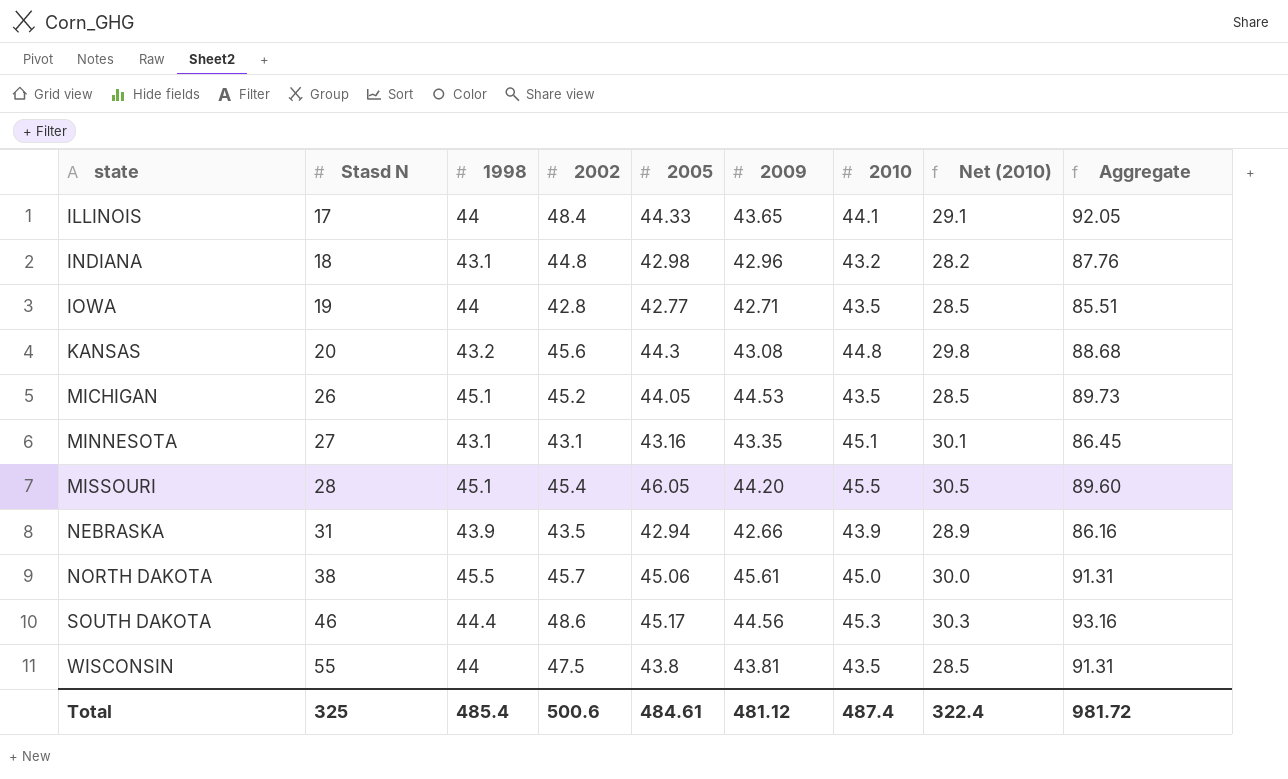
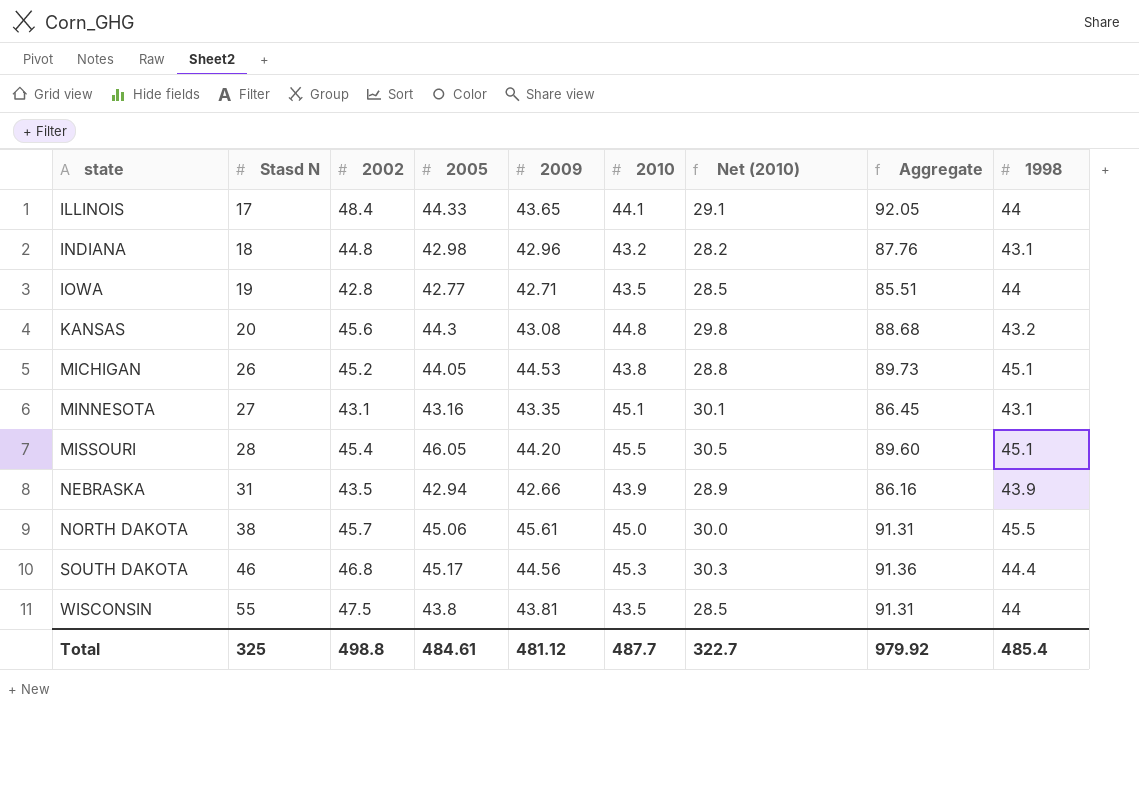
column 1998 | position: 3 -> 9
MICHIGAN | 2010: 43.5 -> 43.8
MICHIGAN | Net (2010): 28.5 -> 28.8
SOUTH DAKOTA | 2002: 48.6 -> 46.8
SOUTH DAKOTA | Aggregate: 93.16 -> 91.36
Total | 2002: 500.6 -> 498.8
Total | 2010: 487.4 -> 487.7
Total | Net (2010): 322.4 -> 322.7
Total | Aggregate: 981.72 -> 979.92

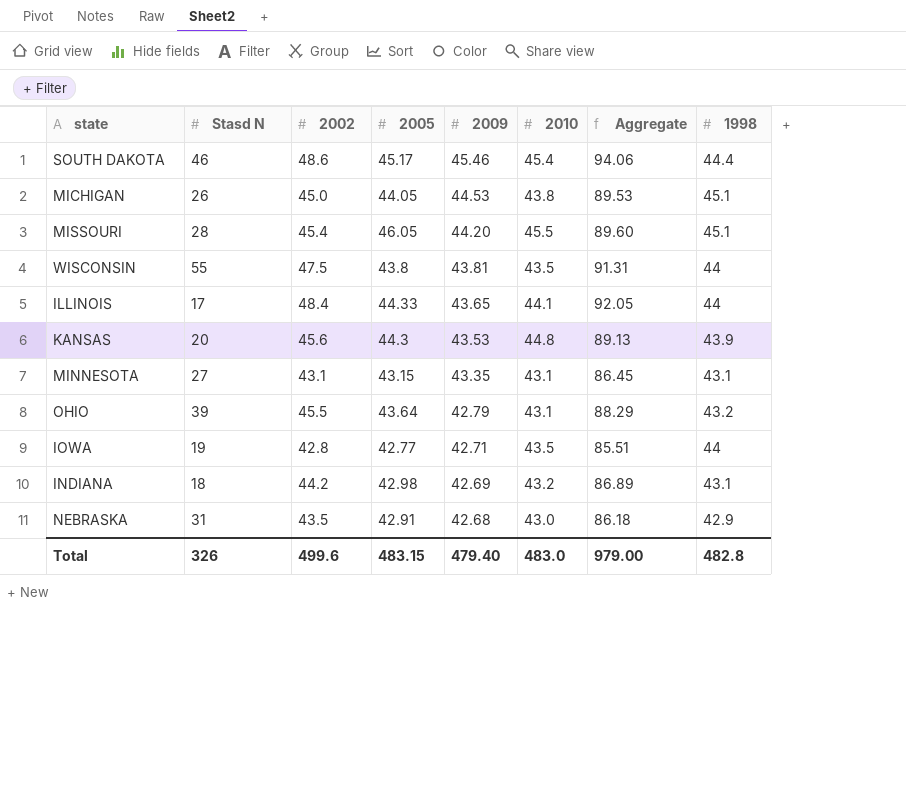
row order: state ascending -> 2009 descending
column Net (2010) | formula: [2010] - 15 -> none
row NORTH DAKOTA: 38 | 45.7 | 45.06 | 45.61 | 45.0 | 30.0 | 91.31 | 45.5 -> none
SOUTH DAKOTA | 2002: 46.8 -> 48.6
SOUTH DAKOTA | 2009: 44.56 -> 45.46
SOUTH DAKOTA | 2010: 45.3 -> 45.4
SOUTH DAKOTA | Aggregate: 91.36 -> 94.06
MICHIGAN | 2002: 45.2 -> 45.0
MICHIGAN | Aggregate: 89.73 -> 89.53
KANSAS | 2009: 43.08 -> 43.53
KANSAS | Aggregate: 88.68 -> 89.13
KANSAS | 1998: 43.2 -> 43.9
MINNESOTA | 2005: 43.16 -> 43.15
MINNESOTA | 2010: 45.1 -> 43.1
row OHIO: none -> 39 | 45.5 | 43.64 | 42.79 | 43.1 | 88.29 | 43.2
INDIANA | 2002: 44.8 -> 44.2
INDIANA | 2009: 42.96 -> 42.69
INDIANA | Aggregate: 87.76 -> 86.89
NEBRASKA | 2005: 42.94 -> 42.91
NEBRASKA | 2009: 42.66 -> 42.68
NEBRASKA | 2010: 43.9 -> 43.0
NEBRASKA | Aggregate: 86.16 -> 86.18
NEBRASKA | 1998: 43.9 -> 42.9
Total | Stasd N: 325 -> 326
Total | 2002: 498.8 -> 499.6
Total | 2005: 484.61 -> 483.15
Total | 2009: 481.12 -> 479.40
Total | 2010: 487.7 -> 483.0
Total | Aggregate: 979.92 -> 979.00
Total | 1998: 485.4 -> 482.8

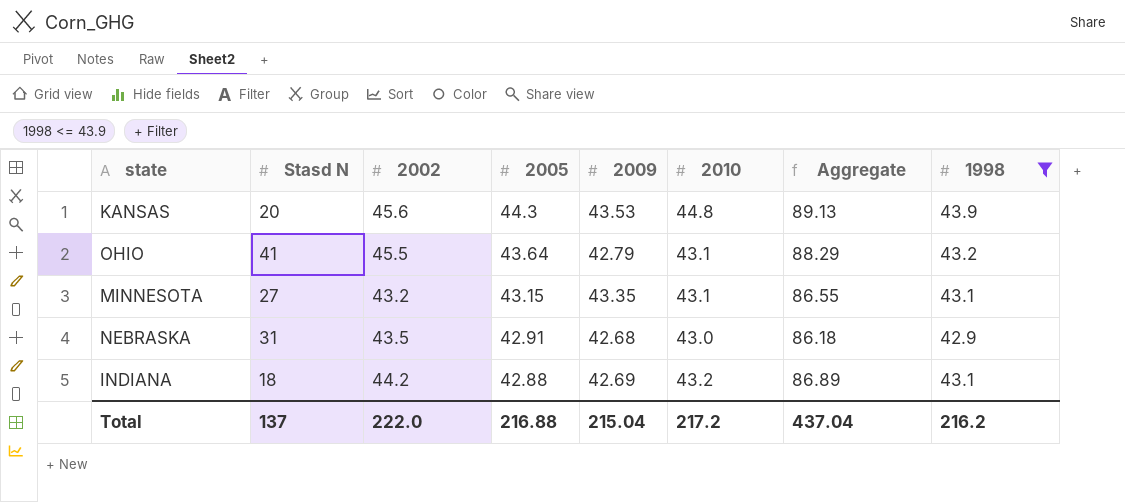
filter: none -> 1998 <= 43.9
row order: 2009 descending -> 2005 descending
OHIO | Stasd N: 39 -> 41
MINNESOTA | 2002: 43.1 -> 43.2
MINNESOTA | Aggregate: 86.45 -> 86.55
INDIANA | 2005: 42.98 -> 42.88
Total | Stasd N: 326 -> 137
Total | 2002: 499.6 -> 222.0
Total | 2005: 483.15 -> 216.88
Total | 2009: 479.40 -> 215.04
Total | 2010: 483.0 -> 217.2
Total | Aggregate: 979.00 -> 437.04
Total | 1998: 482.8 -> 216.2

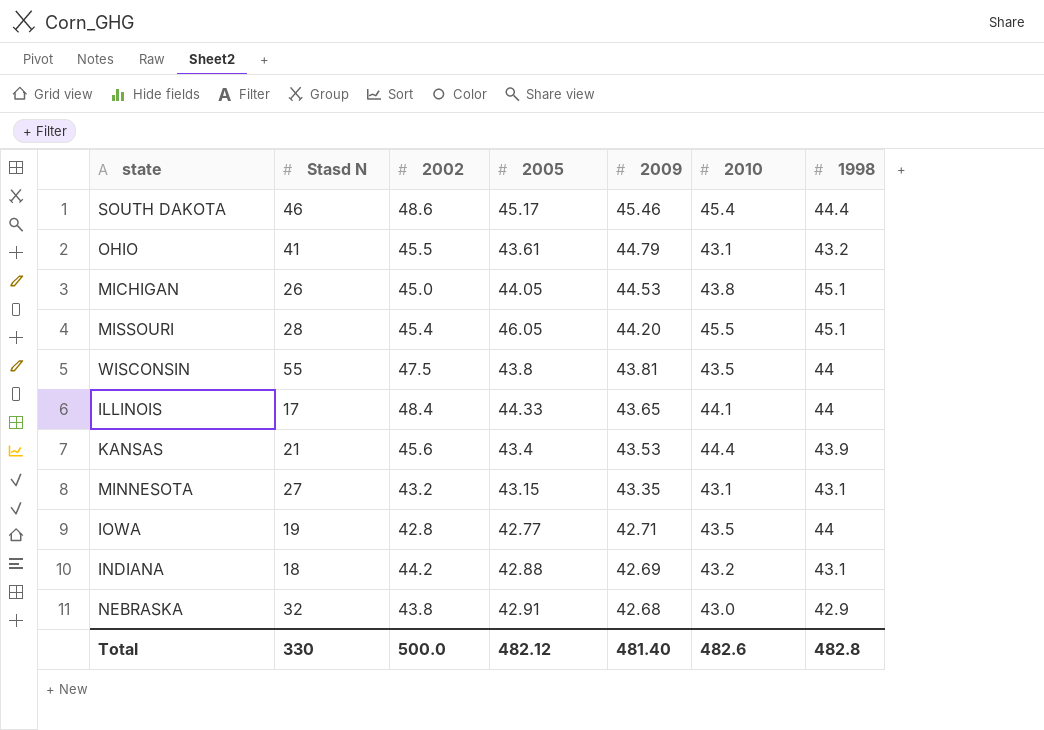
filter: 1998 <= 43.9 -> none
row order: 2005 descending -> 2009 descending
column Aggregate | formula: [2002] + [2009] -> none
OHIO | 2005: 43.64 -> 43.61
OHIO | 2009: 42.79 -> 44.79
KANSAS | Stasd N: 20 -> 21
KANSAS | 2005: 44.3 -> 43.4
KANSAS | 2010: 44.8 -> 44.4
NEBRASKA | Stasd N: 31 -> 32
NEBRASKA | 2002: 43.5 -> 43.8
Total | Stasd N: 137 -> 330
Total | 2002: 222.0 -> 500.0
Total | 2005: 216.88 -> 482.12
Total | 2009: 215.04 -> 481.40
Total | 2010: 217.2 -> 482.6
Total | 1998: 216.2 -> 482.8

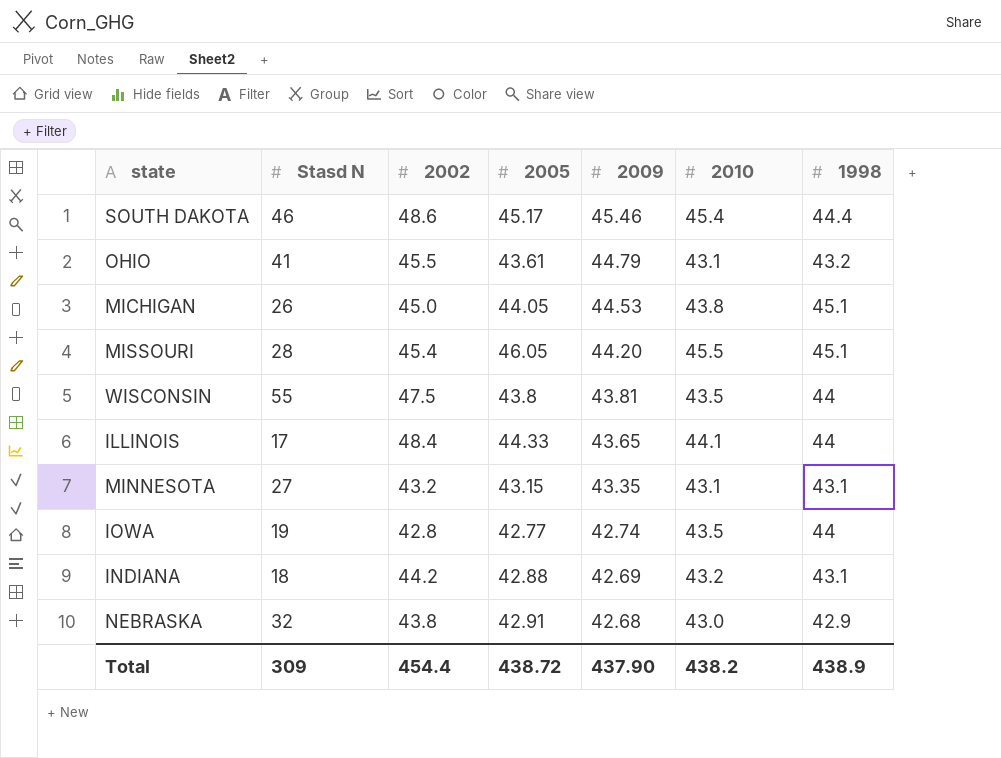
row KANSAS: 21 | 45.6 | 43.4 | 43.53 | 44.4 | 43.9 -> none
IOWA | 2009: 42.71 -> 42.74
Total | Stasd N: 330 -> 309
Total | 2002: 500.0 -> 454.4
Total | 2005: 482.12 -> 438.72
Total | 2009: 481.40 -> 437.90
Total | 2010: 482.6 -> 438.2
Total | 1998: 482.8 -> 438.9

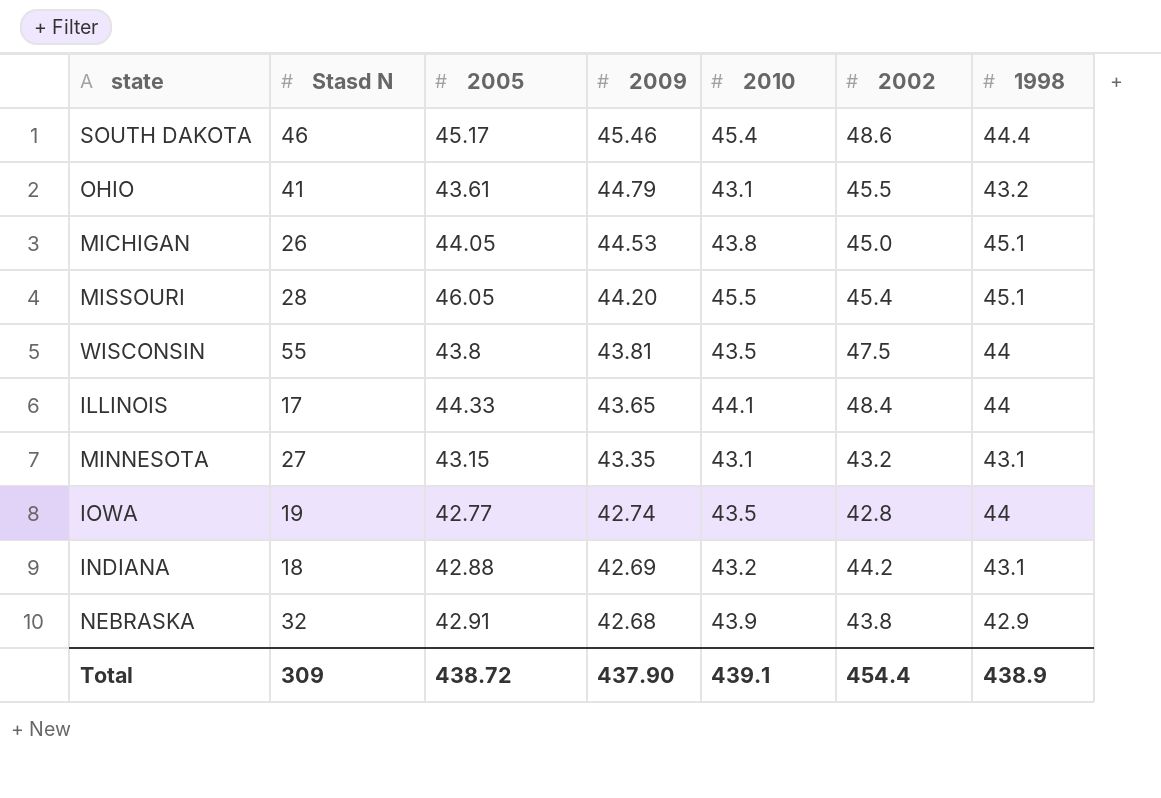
column 2002 | position: 3 -> 6
NEBRASKA | 2010: 43.0 -> 43.9
Total | 2010: 438.2 -> 439.1

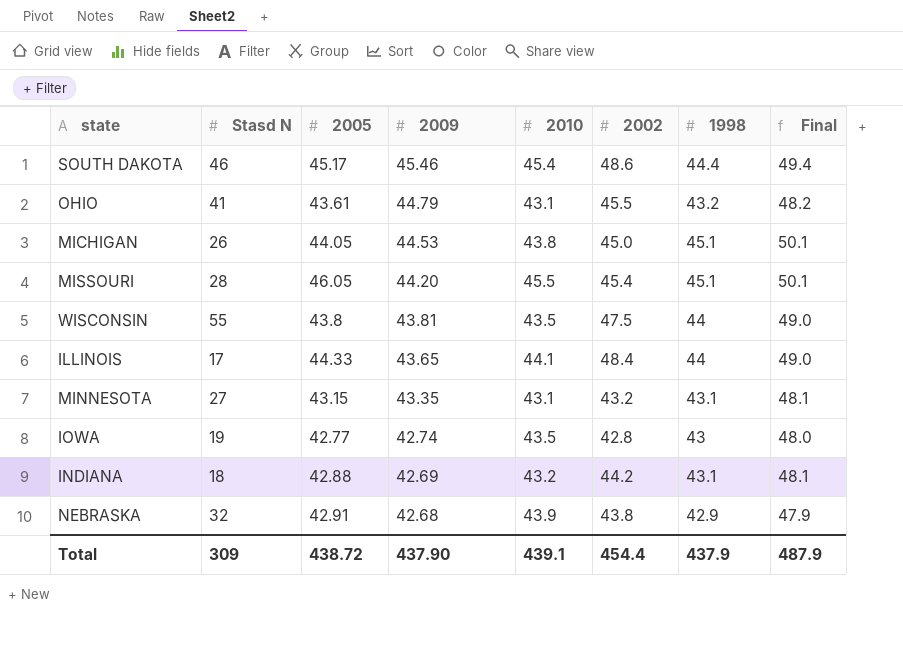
column Final | formula: none -> [1998] + 5
IOWA | 1998: 44 -> 43
Total | 1998: 438.9 -> 437.9

